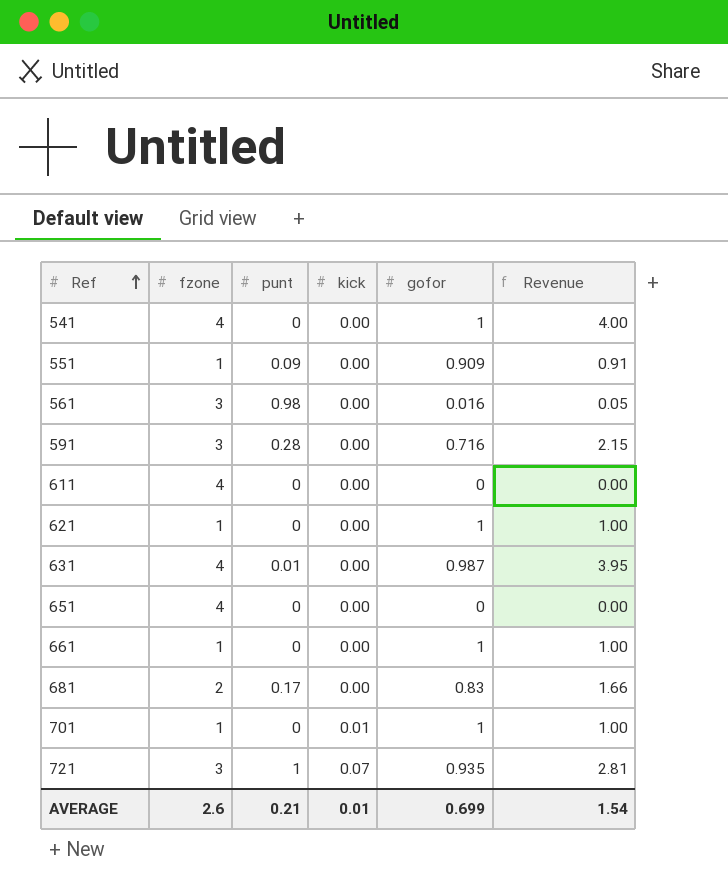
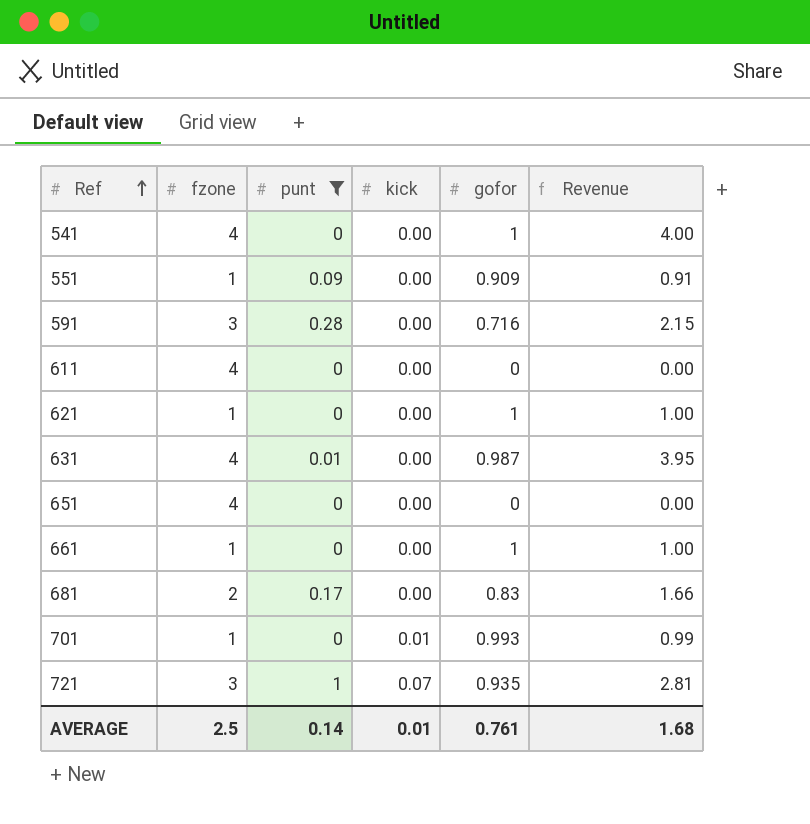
filter: none -> punt != 0.98
701 | gofor: 1 -> 0.993
701 | Revenue: 1.00 -> 0.99
AVERAGE | fzone: 2.6 -> 2.5
AVERAGE | punt: 0.21 -> 0.14
AVERAGE | gofor: 0.699 -> 0.761
AVERAGE | Revenue: 1.54 -> 1.68

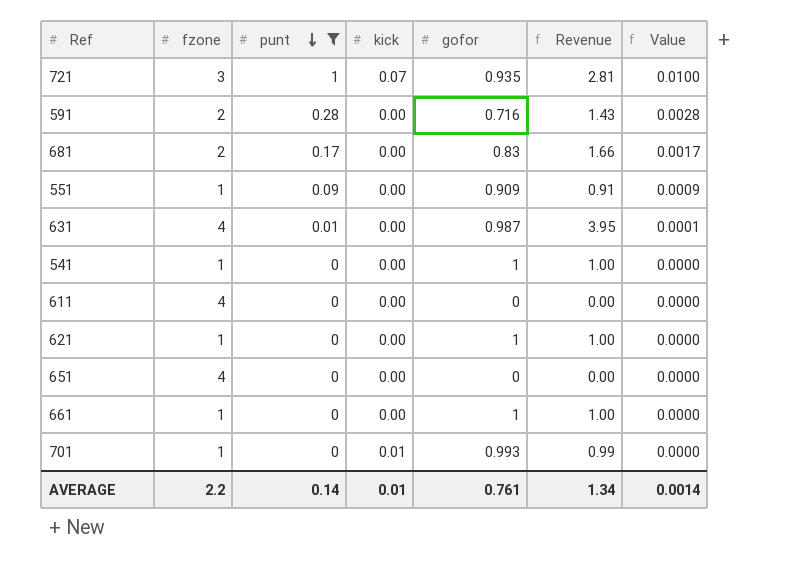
row order: Ref ascending -> punt descending
column Value | formula: none -> [punt] * 0.01
591 | fzone: 3 -> 2
591 | Revenue: 2.15 -> 1.43
541 | fzone: 4 -> 1
541 | Revenue: 4.00 -> 1.00
AVERAGE | fzone: 2.5 -> 2.2
AVERAGE | Revenue: 1.68 -> 1.34

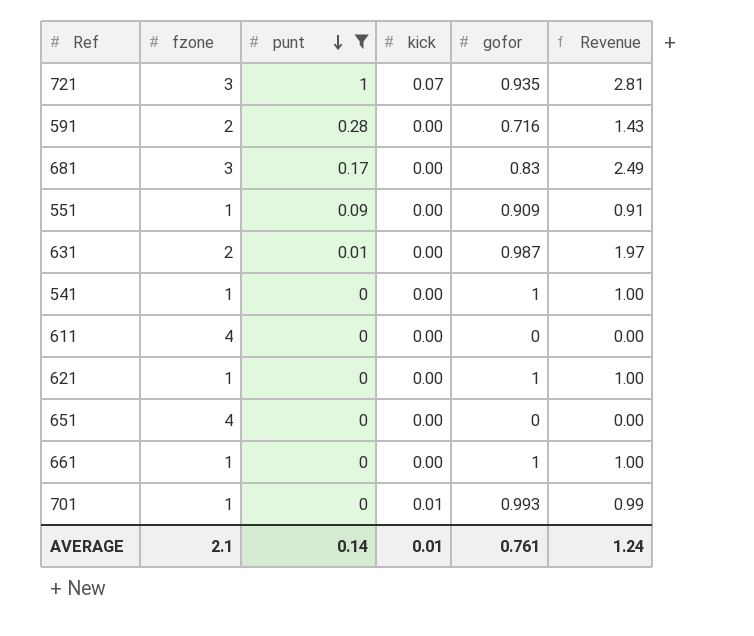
column Value | formula: [punt] * 0.01 -> none
681 | fzone: 2 -> 3
681 | Revenue: 1.66 -> 2.49
631 | fzone: 4 -> 2
631 | Revenue: 3.95 -> 1.97
AVERAGE | fzone: 2.2 -> 2.1
AVERAGE | Revenue: 1.34 -> 1.24

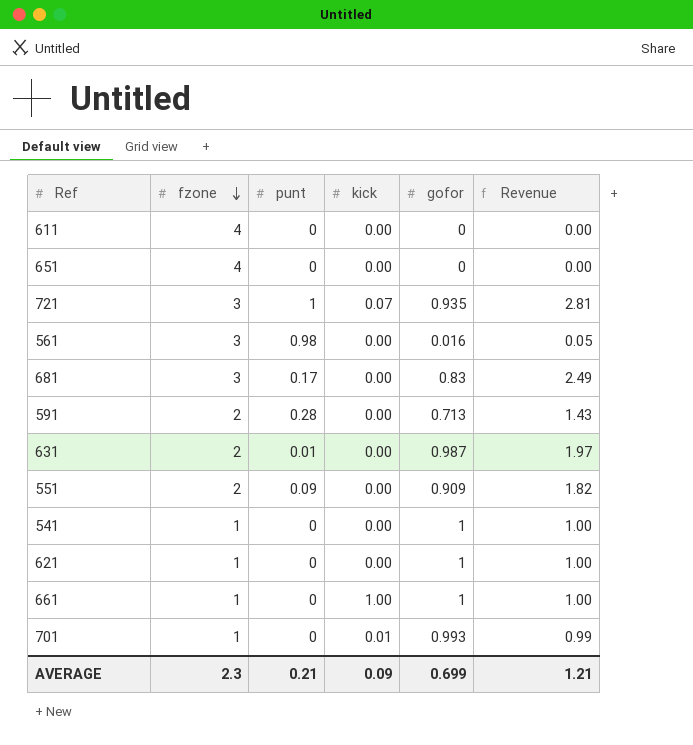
filter: punt != 0.98 -> none
row order: punt descending -> fzone descending
591 | gofor: 0.716 -> 0.713
551 | fzone: 1 -> 2
551 | Revenue: 0.91 -> 1.82
661 | kick: 0.00 -> 1.00
AVERAGE | fzone: 2.1 -> 2.3
AVERAGE | punt: 0.14 -> 0.21
AVERAGE | kick: 0.01 -> 0.09
AVERAGE | gofor: 0.761 -> 0.699
AVERAGE | Revenue: 1.24 -> 1.21

